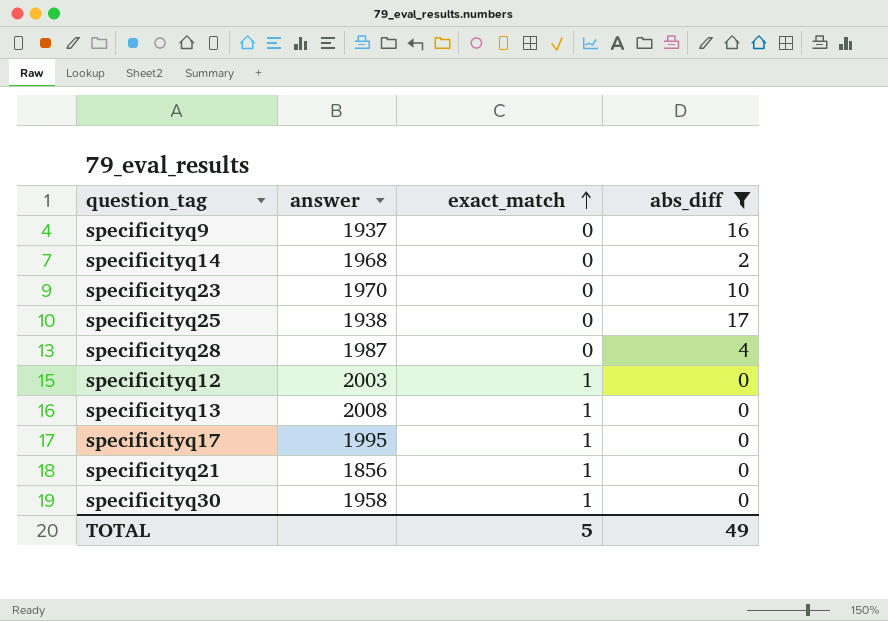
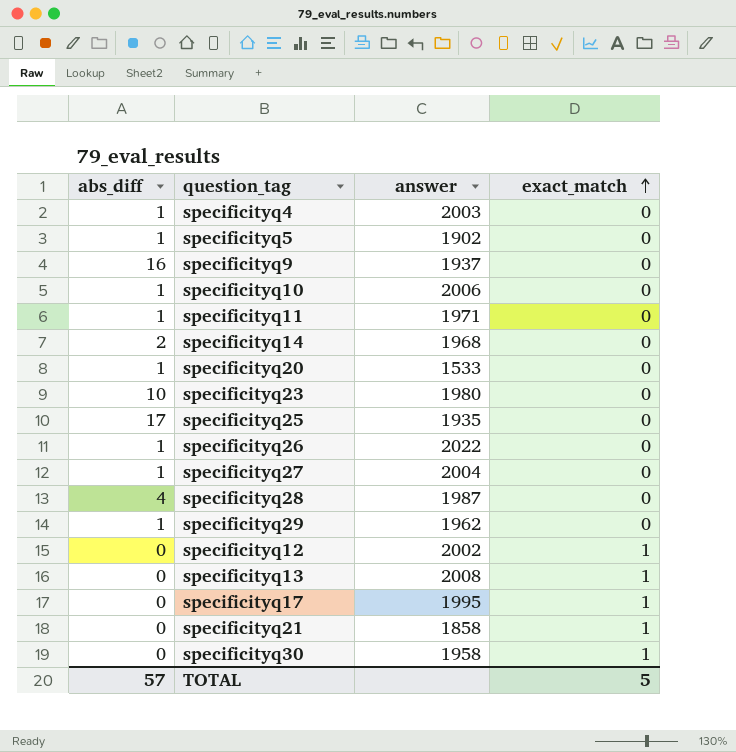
filter: abs_diff != 1 -> none
column abs_diff | position: 4 -> 1
specificityq23 | answer: 1970 -> 1980
specificityq25 | answer: 1938 -> 1935
specificityq12 | answer: 2003 -> 2002
specificityq21 | answer: 1856 -> 1858
TOTAL | abs_diff: 49 -> 57

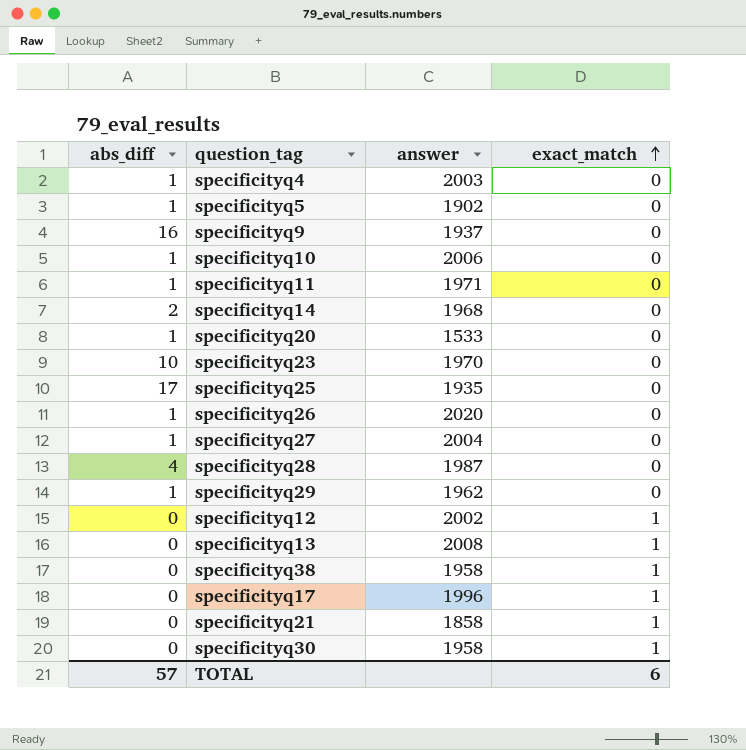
specificityq23 | answer: 1980 -> 1970
specificityq26 | answer: 2022 -> 2020
row specificityq38: none -> 0 | 1958 | 1
specificityq17 | answer: 1995 -> 1996
TOTAL | exact_match: 5 -> 6

